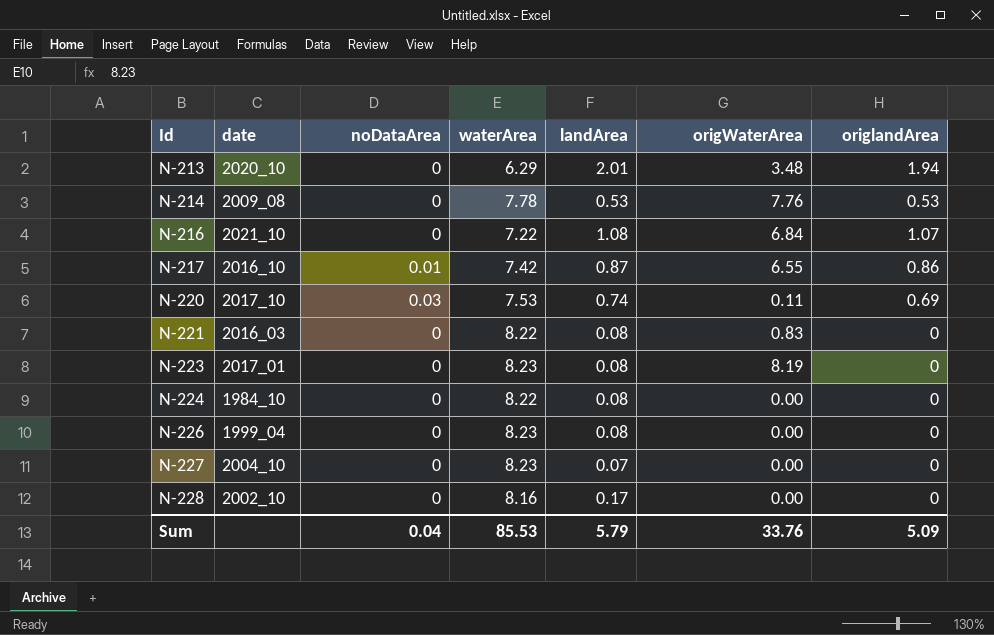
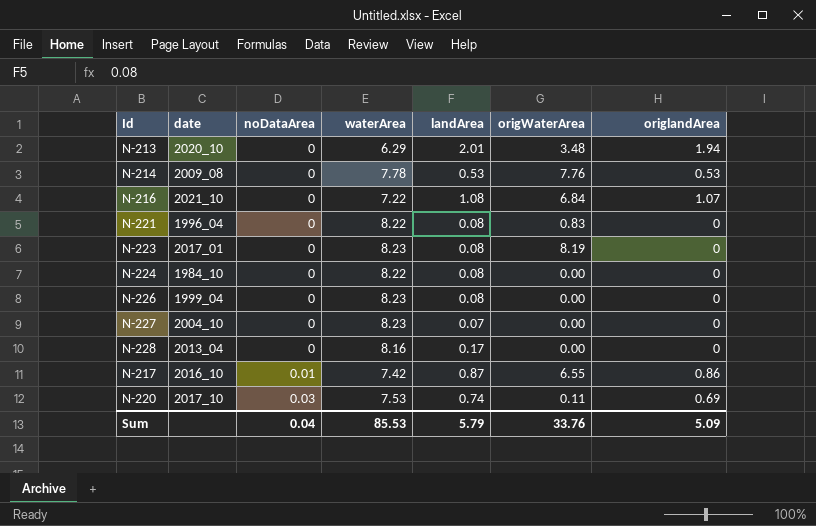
row order: Id ascending -> noDataArea ascending
N-221 | date: 2016_03 -> 1996_04
N-228 | date: 2002_10 -> 2013_04

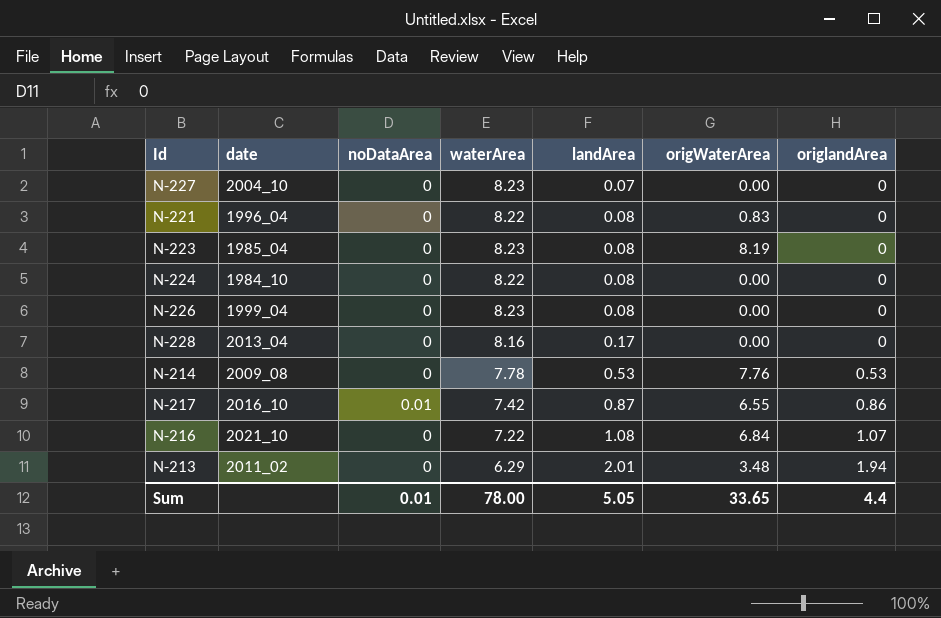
row order: noDataArea ascending -> landArea ascending
row N-220: 2017_10 | 0.03 | 7.53 | 0.74 | 0.11 | 0.69 -> none
N-223 | date: 2017_01 -> 1985_04
N-213 | date: 2020_10 -> 2011_02
Sum | noDataArea: 0.04 -> 0.01
Sum | waterArea: 85.53 -> 78.00
Sum | landArea: 5.79 -> 5.05
Sum | origWaterArea: 33.76 -> 33.65
Sum | origlandArea: 5.09 -> 4.4

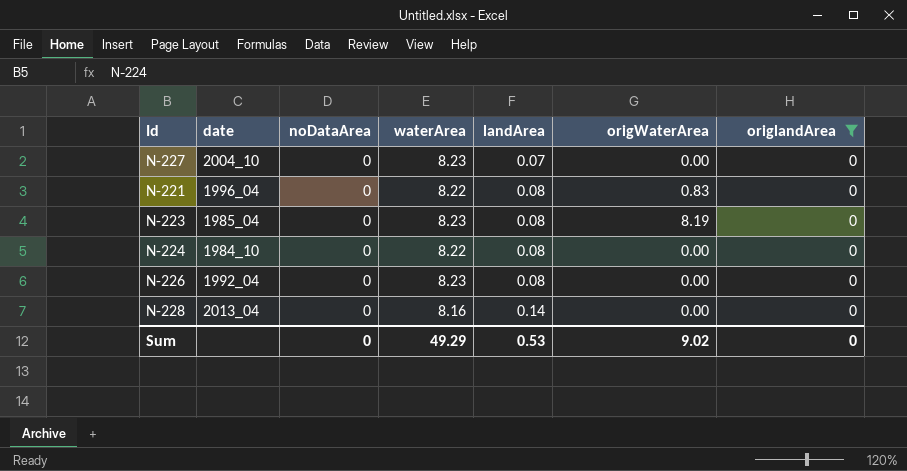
filter: none -> origlandArea = 0
N-226 | date: 1999_04 -> 1992_04
N-228 | landArea: 0.17 -> 0.14
Sum | noDataArea: 0.01 -> 0
Sum | waterArea: 78.00 -> 49.29
Sum | landArea: 5.05 -> 0.53
Sum | origWaterArea: 33.65 -> 9.02
Sum | origlandArea: 4.4 -> 0

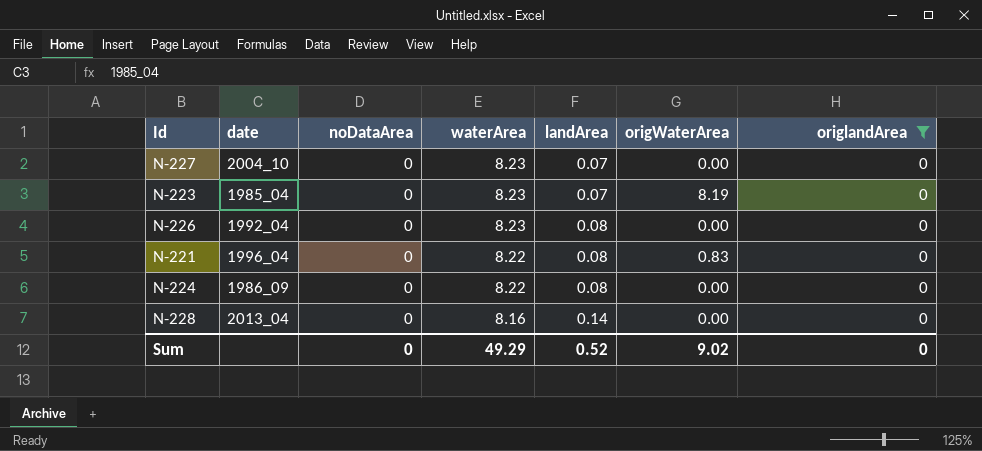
row order: landArea ascending -> waterArea descending
N-223 | landArea: 0.08 -> 0.07
N-224 | date: 1984_10 -> 1986_09
Sum | landArea: 0.53 -> 0.52

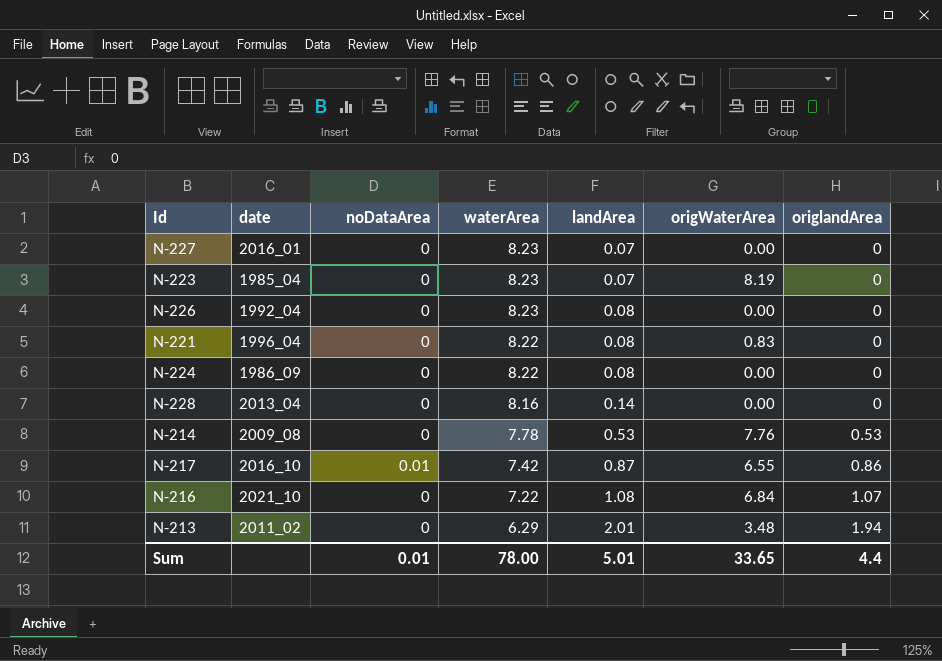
filter: origlandArea = 0 -> none
N-227 | date: 2004_10 -> 2016_01
Sum | noDataArea: 0 -> 0.01
Sum | waterArea: 49.29 -> 78.00
Sum | landArea: 0.52 -> 5.01
Sum | origWaterArea: 9.02 -> 33.65
Sum | origlandArea: 0 -> 4.4

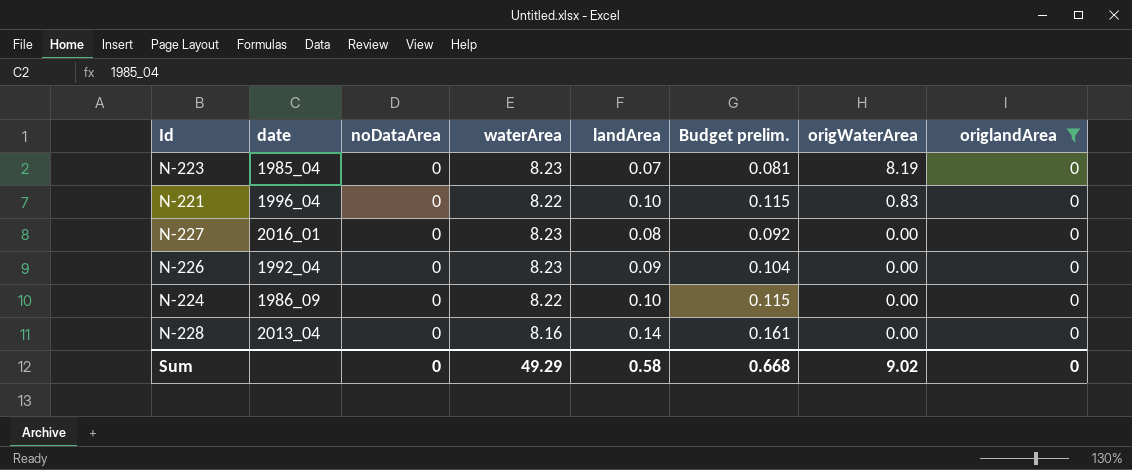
filter: none -> origlandArea = 0
row order: waterArea descending -> origWaterArea descending
column Budget prelim. | formula: none -> [landArea] * 1.15
N-221 | landArea: 0.08 -> 0.10
N-227 | landArea: 0.07 -> 0.08
N-226 | landArea: 0.08 -> 0.09
N-224 | landArea: 0.08 -> 0.10
Sum | noDataArea: 0.01 -> 0
Sum | waterArea: 78.00 -> 49.29
Sum | landArea: 5.01 -> 0.58
Sum | origWaterArea: 33.65 -> 9.02
Sum | origlandArea: 4.4 -> 0

